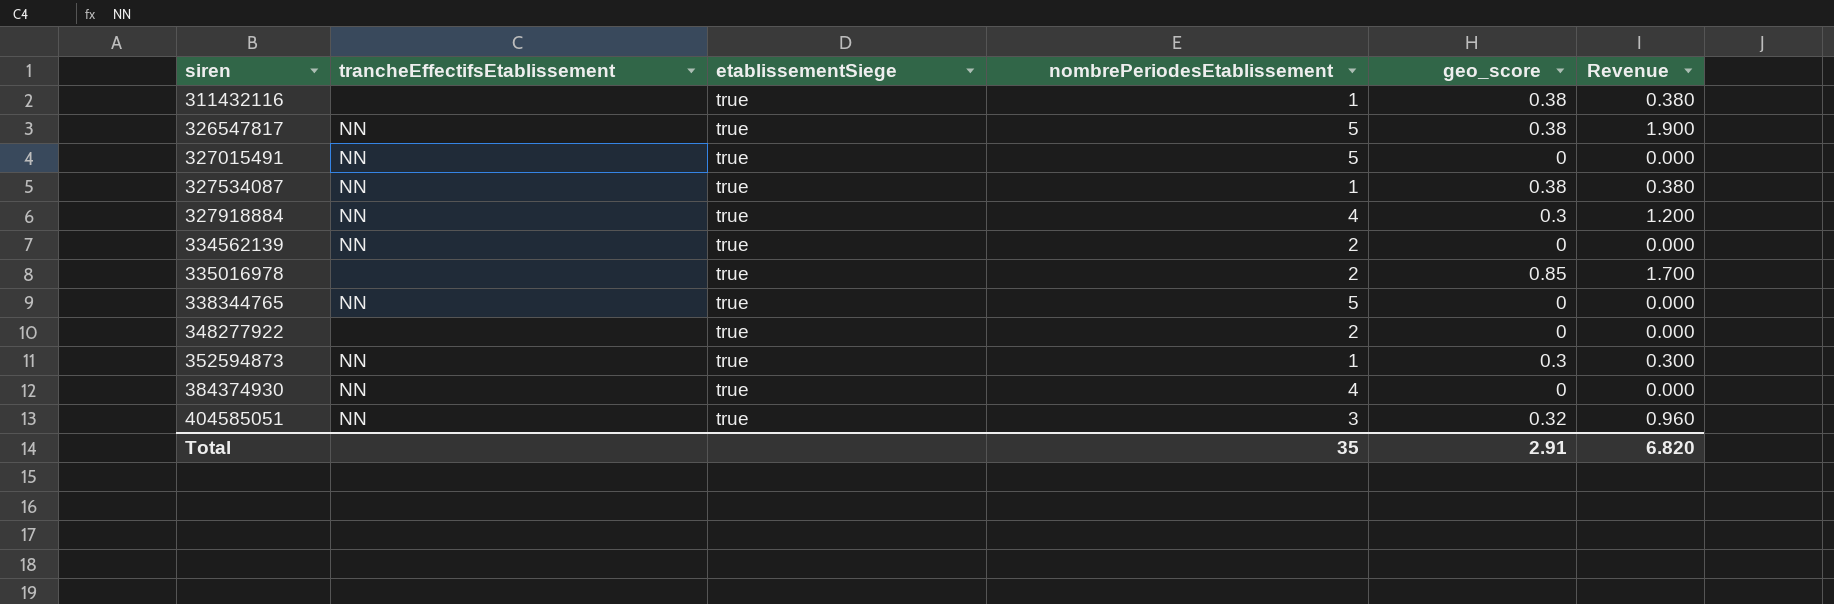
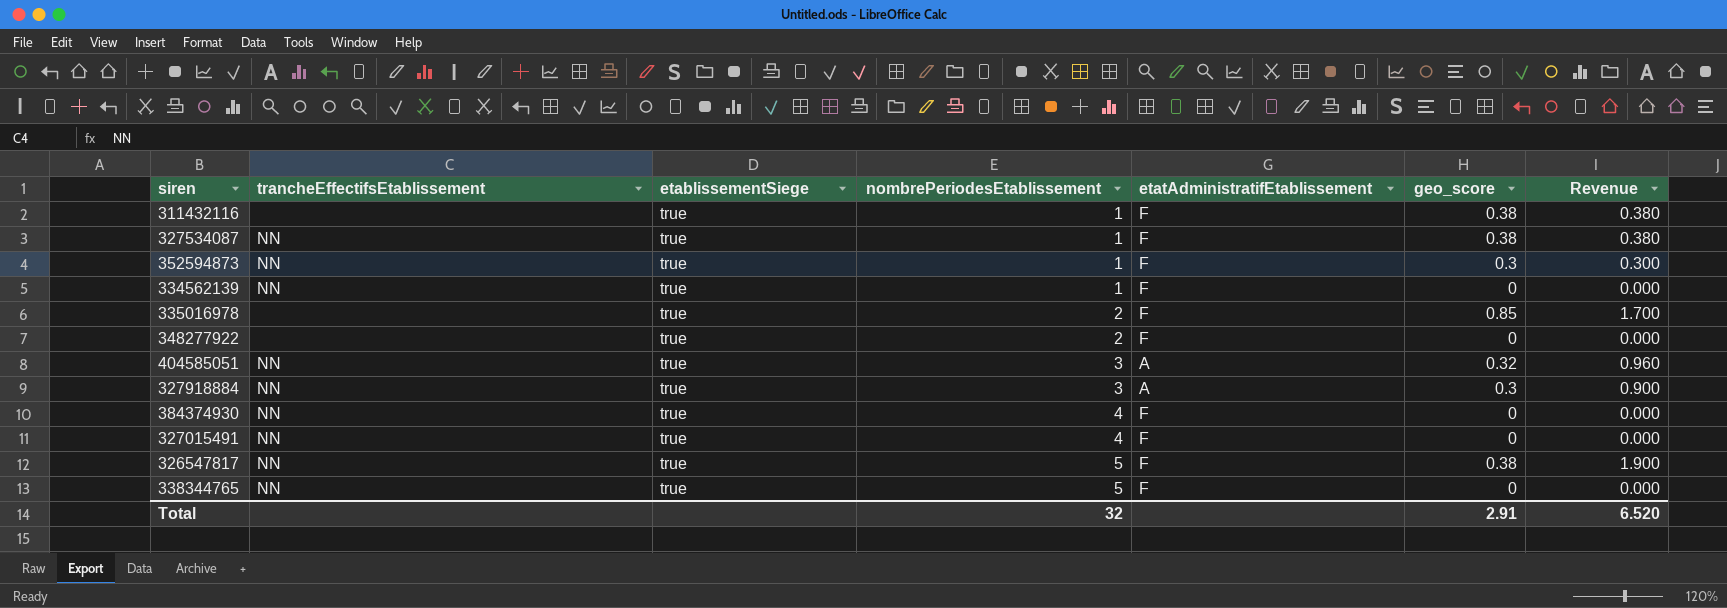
row order: siren ascending -> nombrePeriodesEtablissement ascending
column etatAdministratifEtablissement | position: none -> 5
334562139 | nombrePeriodesEtablissement: 2 -> 1
327918884 | nombrePeriodesEtablissement: 4 -> 3
327918884 | Revenue: 1.200 -> 0.900
327015491 | nombrePeriodesEtablissement: 5 -> 4
Total | nombrePeriodesEtablissement: 35 -> 32
Total | Revenue: 6.820 -> 6.520

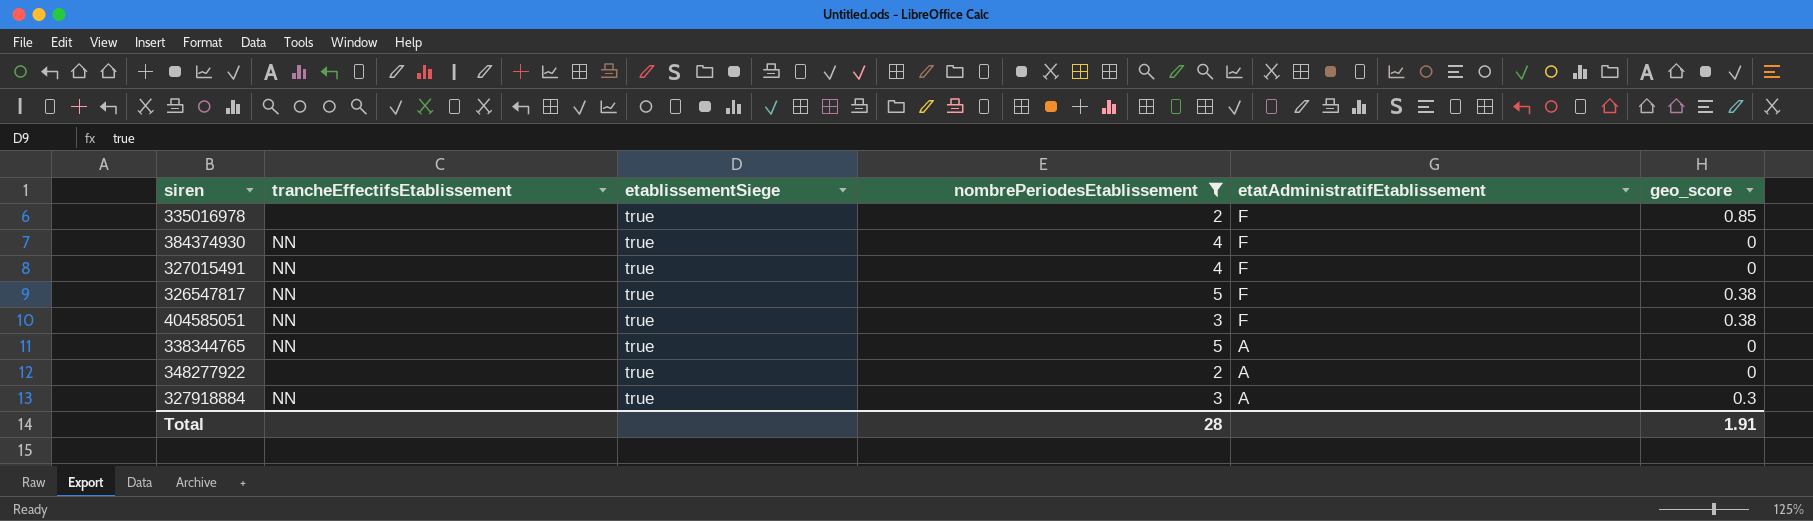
filter: none -> nombrePeriodesEtablissement != 1
row order: nombrePeriodesEtablissement ascending -> etatAdministratifEtablissement descending
column Revenue | formula: [nombrePeriodesEtablissement] * [geo_score] -> none
404585051 | etatAdministratifEtablissement: A -> F
404585051 | geo_score: 0.32 -> 0.38
338344765 | etatAdministratifEtablissement: F -> A
348277922 | etatAdministratifEtablissement: F -> A
Total | nombrePeriodesEtablissement: 32 -> 28
Total | geo_score: 2.91 -> 1.91

